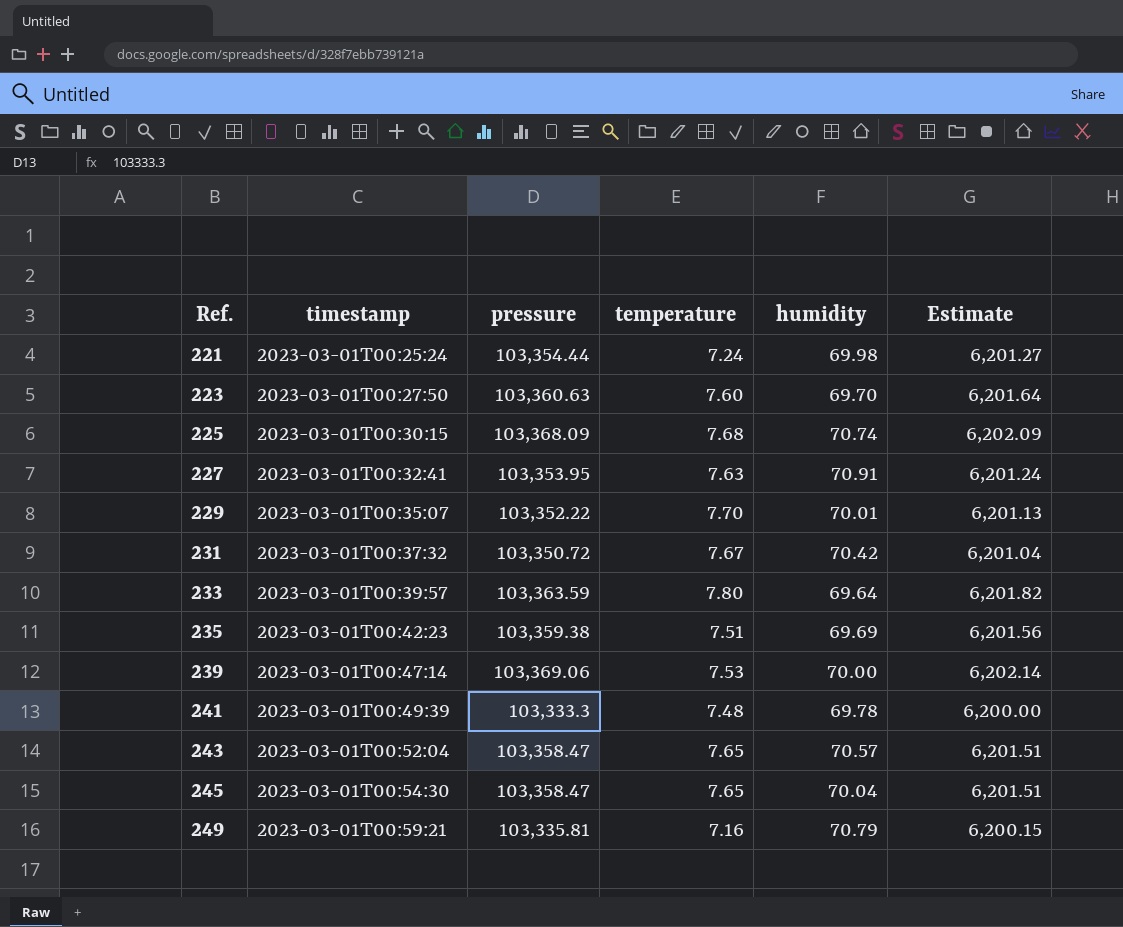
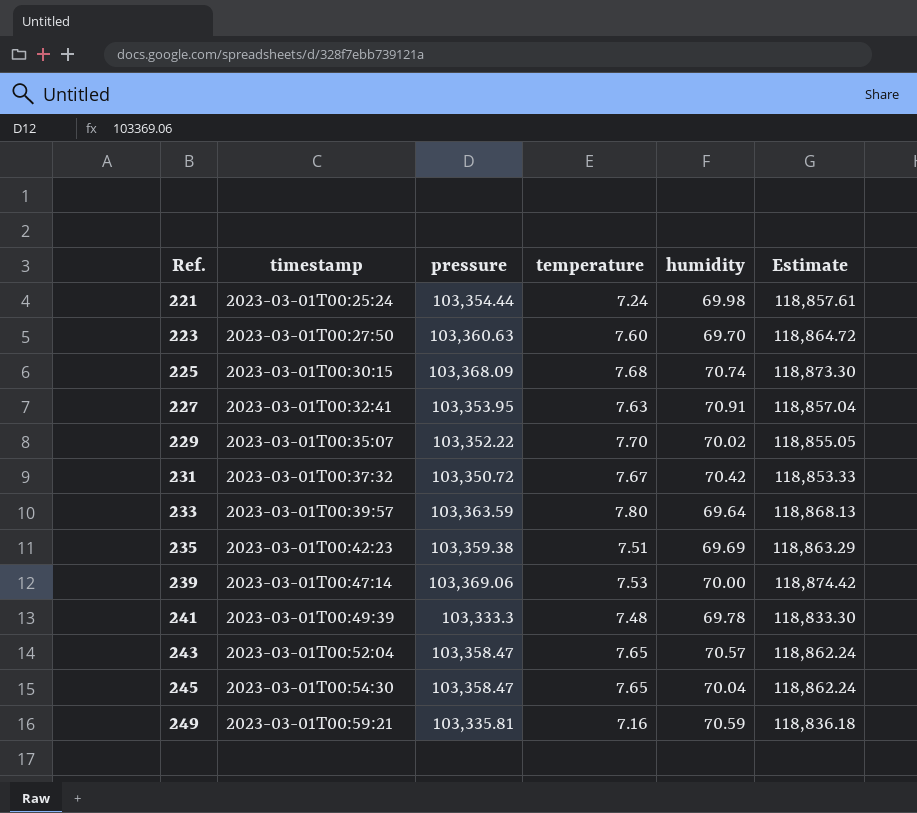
column Estimate | formula: [pressure] * 0.06 -> [pressure] * 1.15
229 | humidity: 70.01 -> 70.02
249 | humidity: 70.79 -> 70.59

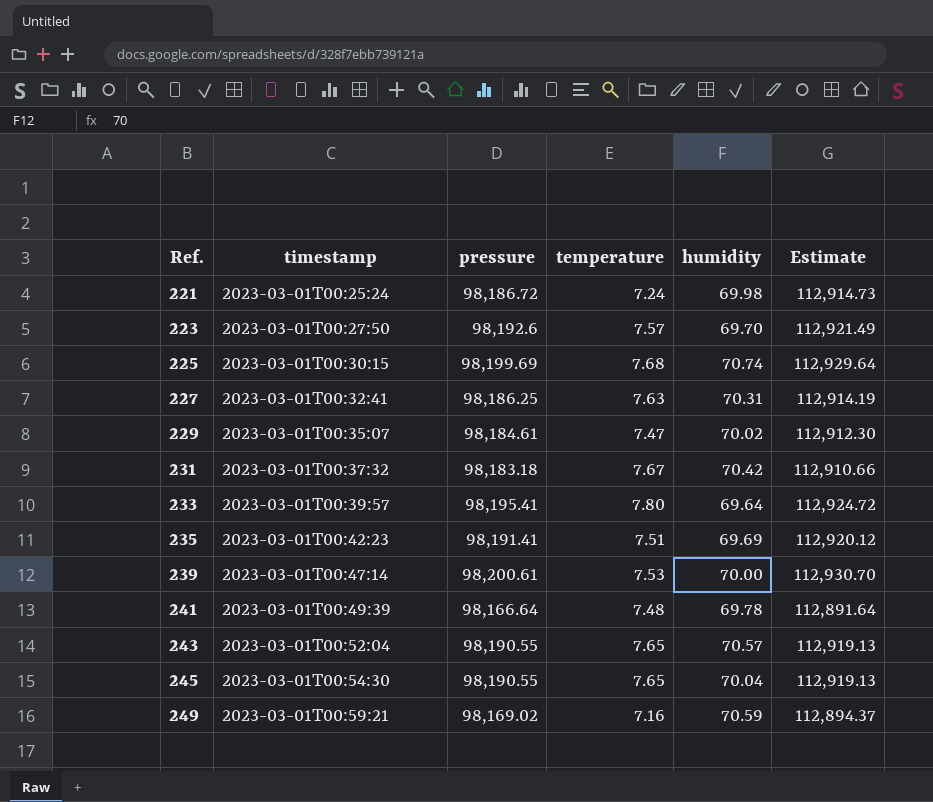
221 | pressure: 103,354.44 -> 98,186.72
221 | Estimate: 118,857.61 -> 112,914.73
223 | pressure: 103,360.63 -> 98,192.6
223 | temperature: 7.60 -> 7.57
223 | Estimate: 118,864.72 -> 112,921.49
225 | pressure: 103,368.09 -> 98,199.69
225 | Estimate: 118,873.30 -> 112,929.64
227 | pressure: 103,353.95 -> 98,186.25
227 | humidity: 70.91 -> 70.31
227 | Estimate: 118,857.04 -> 112,914.19
229 | pressure: 103,352.22 -> 98,184.61
229 | temperature: 7.70 -> 7.47
229 | Estimate: 118,855.05 -> 112,912.30
231 | pressure: 103,350.72 -> 98,183.18
231 | Estimate: 118,853.33 -> 112,910.66
233 | pressure: 103,363.59 -> 98,195.41
233 | Estimate: 118,868.13 -> 112,924.72
235 | pressure: 103,359.38 -> 98,191.41
235 | Estimate: 118,863.29 -> 112,920.12
239 | pressure: 103,369.06 -> 98,200.61
239 | Estimate: 118,874.42 -> 112,930.70
241 | pressure: 103,333.3 -> 98,166.64
241 | Estimate: 118,833.30 -> 112,891.64
243 | pressure: 103,358.47 -> 98,190.55
243 | Estimate: 118,862.24 -> 112,919.13
245 | pressure: 103,358.47 -> 98,190.55
245 | Estimate: 118,862.24 -> 112,919.13
249 | pressure: 103,335.81 -> 98,169.02
249 | Estimate: 118,836.18 -> 112,894.37

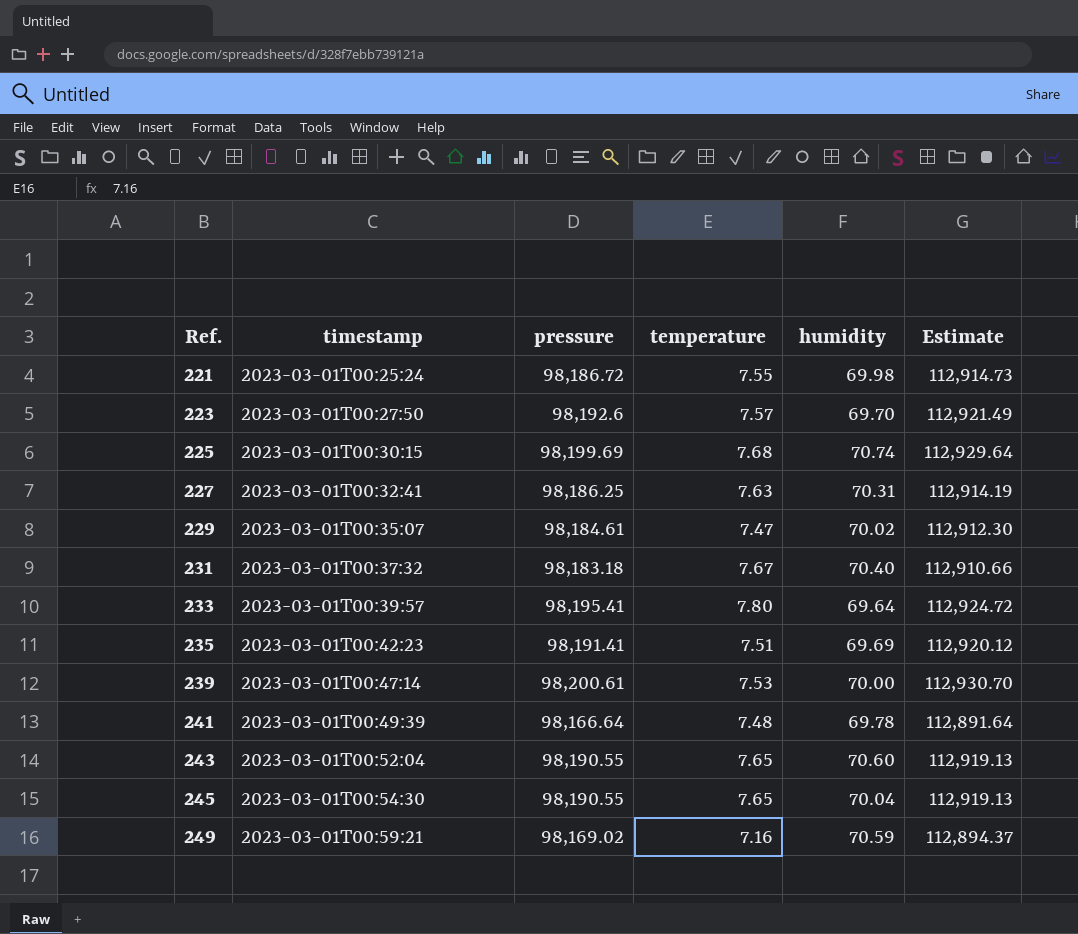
221 | temperature: 7.24 -> 7.55
231 | humidity: 70.42 -> 70.40
243 | humidity: 70.57 -> 70.60

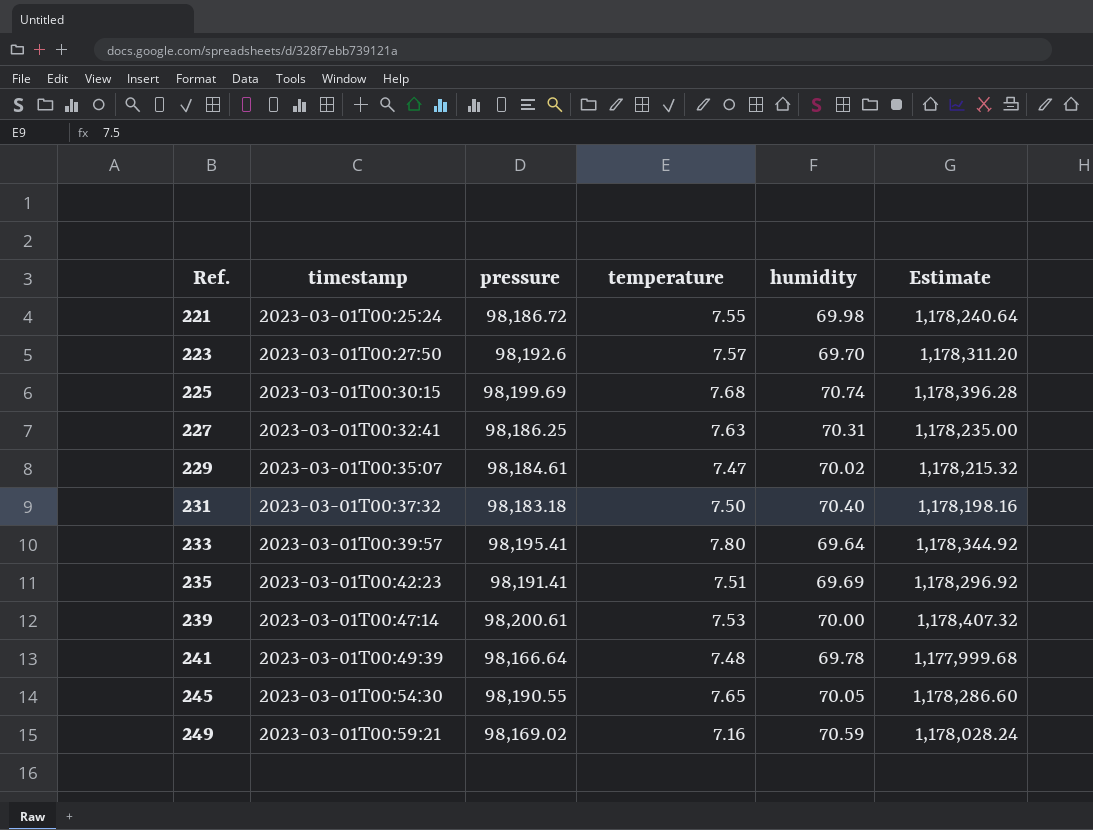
column Estimate | formula: [pressure] * 1.15 -> [pressure] * 12
row 243: 2023-03-01T00:52:04 | 98,190.55 | 7.65 | 70.60 | 112,919.13 -> none
231 | temperature: 7.67 -> 7.50
245 | humidity: 70.04 -> 70.05

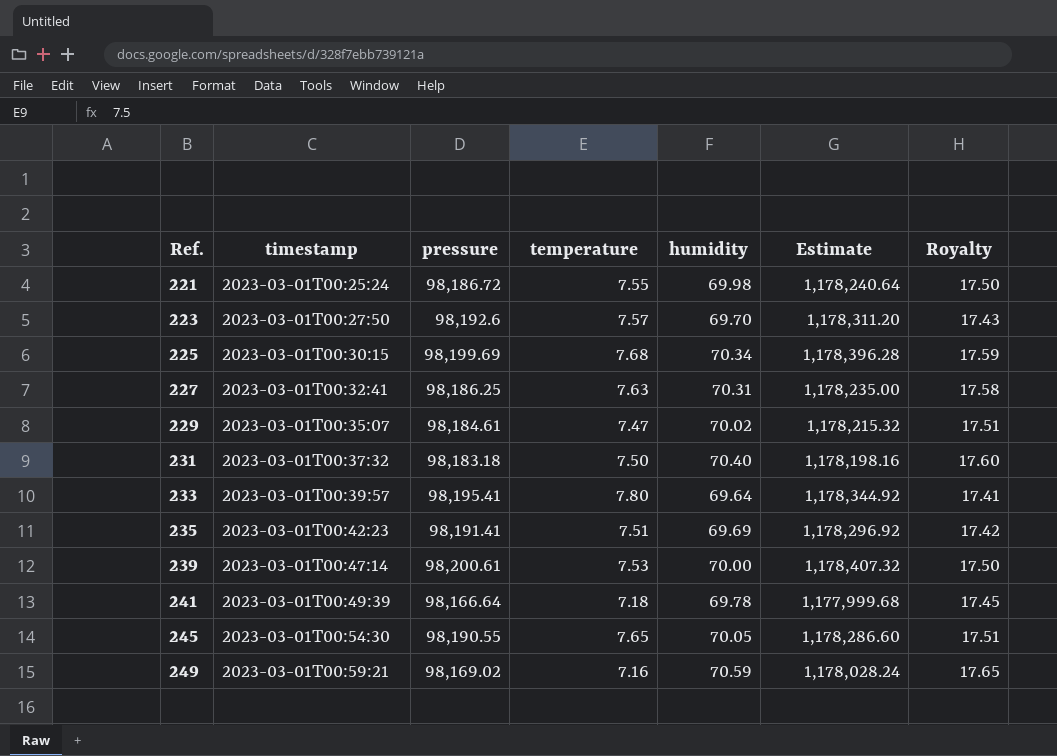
column Royalty | formula: none -> [humidity] * 0.25
225 | humidity: 70.74 -> 70.34
241 | temperature: 7.48 -> 7.18

